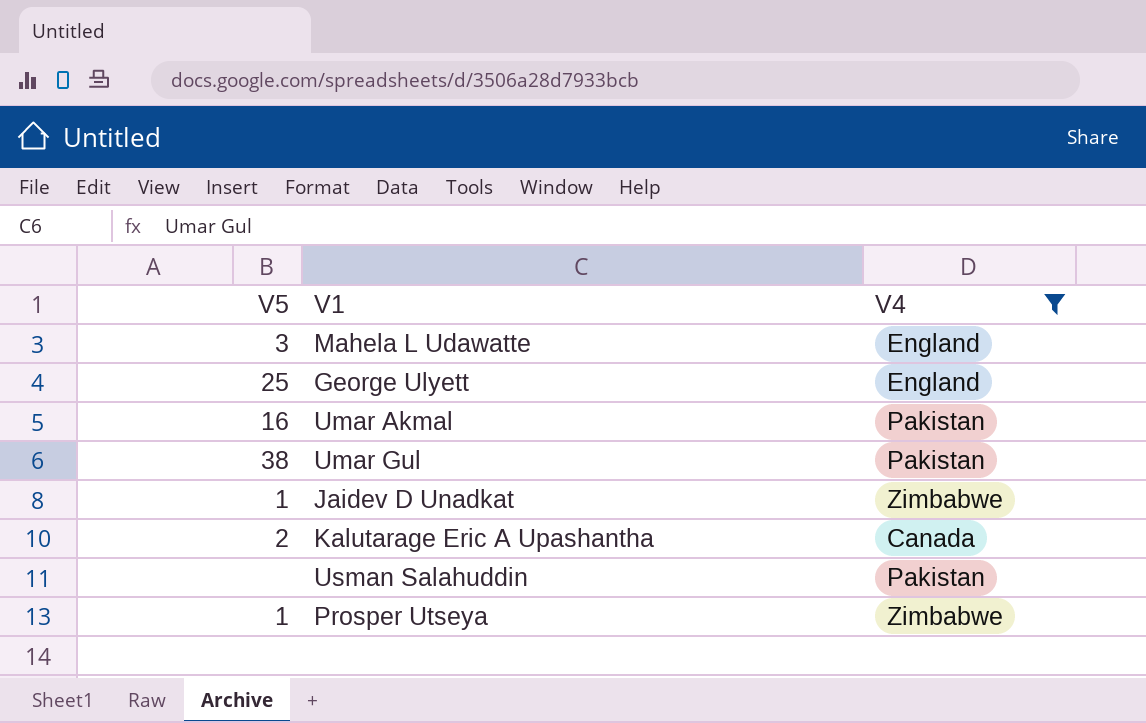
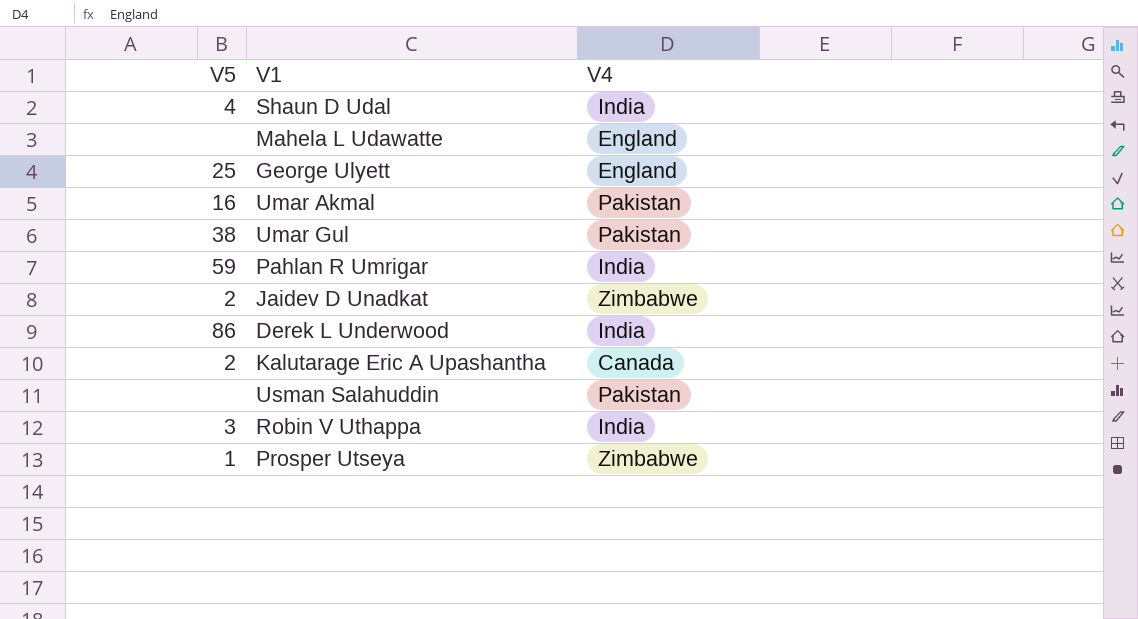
filter: V4 != India -> none
Mahela L Udawatte | V5: 3 -> none
Jaidev D Unadkat | V5: 1 -> 2

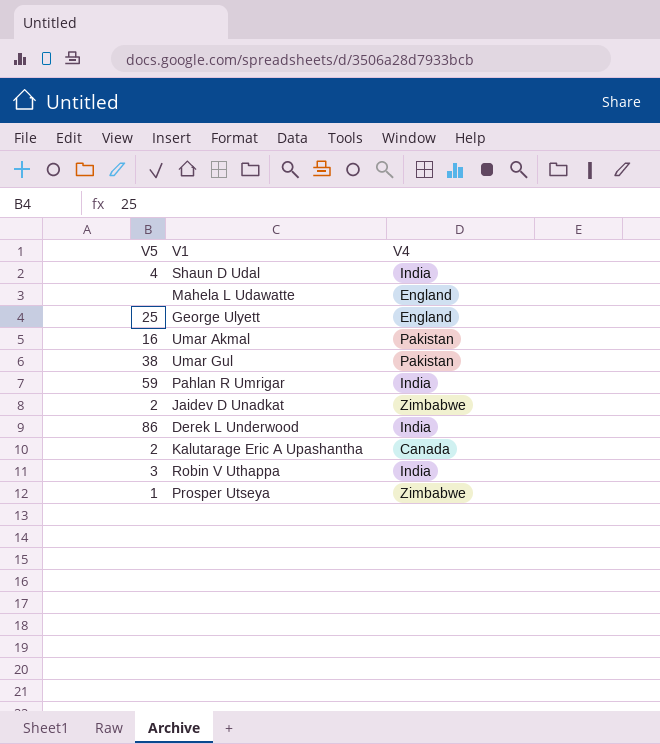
row Usman Salahuddin: none | Pakistan -> none

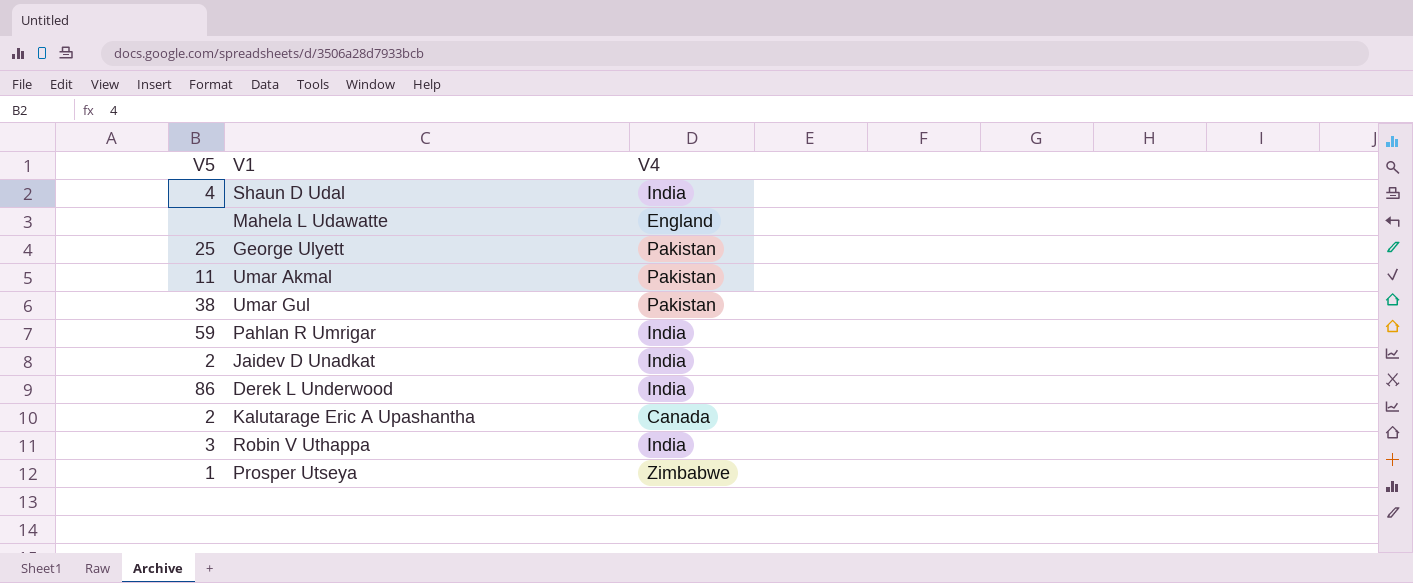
George Ulyett | V4: England -> Pakistan
Umar Akmal | V5: 16 -> 11
Jaidev D Unadkat | V4: Zimbabwe -> India

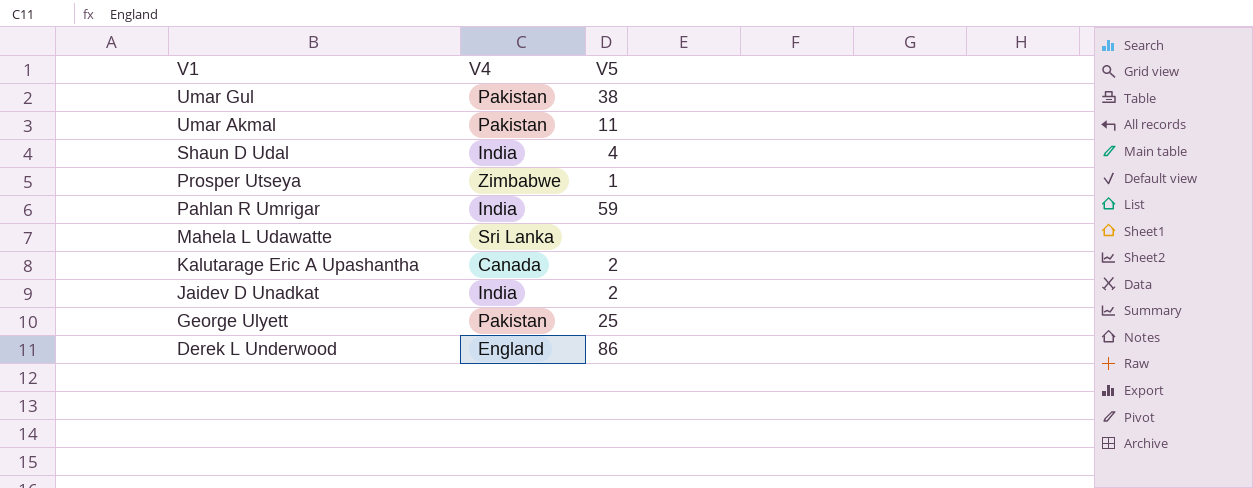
row order: none -> V1 descending
column V5 | position: 1 -> 3
row Robin V Uthappa: 3 | India -> none
Mahela L Udawatte | V4: England -> Sri Lanka
Derek L Underwood | V4: India -> England

